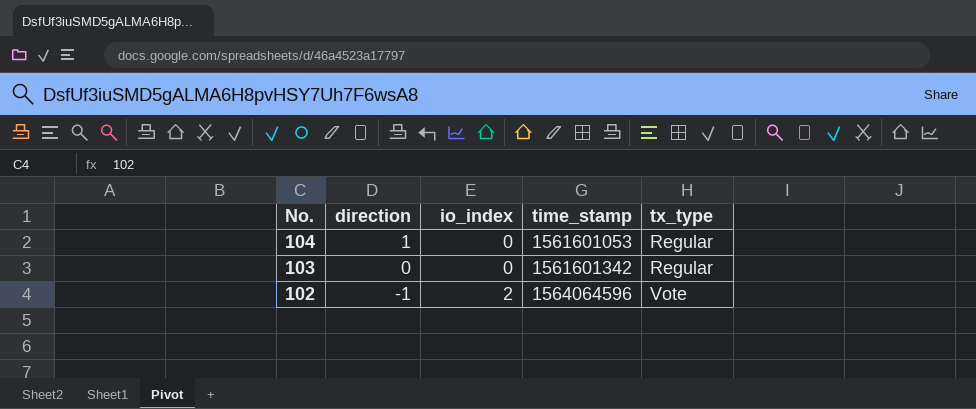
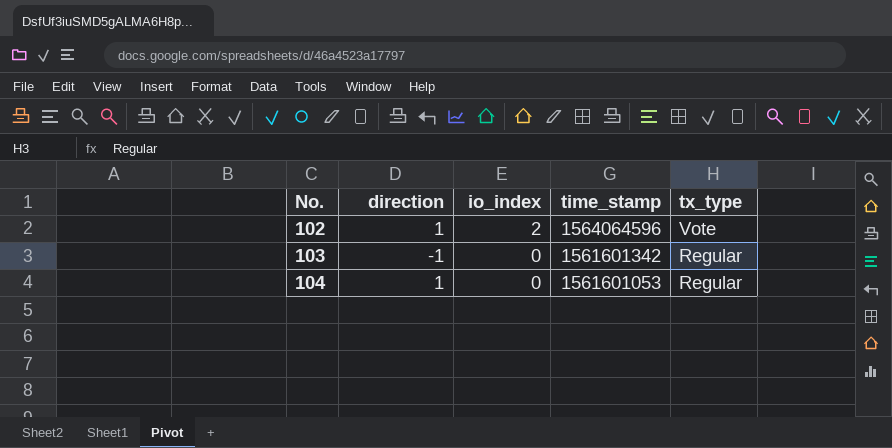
row order: No. descending -> No. ascending
102 | direction: -1 -> 1
103 | direction: 0 -> -1

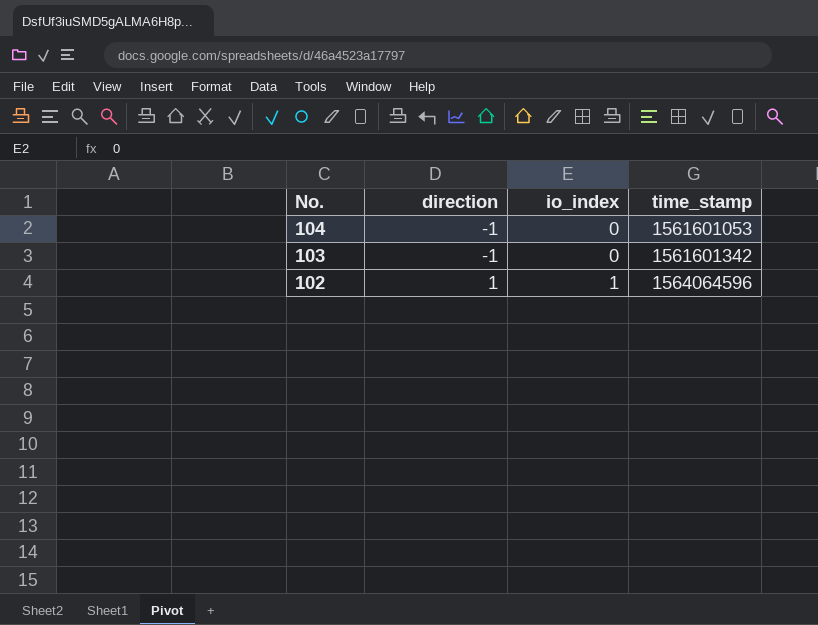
row order: No. ascending -> No. descending
column tx_type | position: 5 -> none
104 | direction: 1 -> -1
102 | io_index: 2 -> 1

